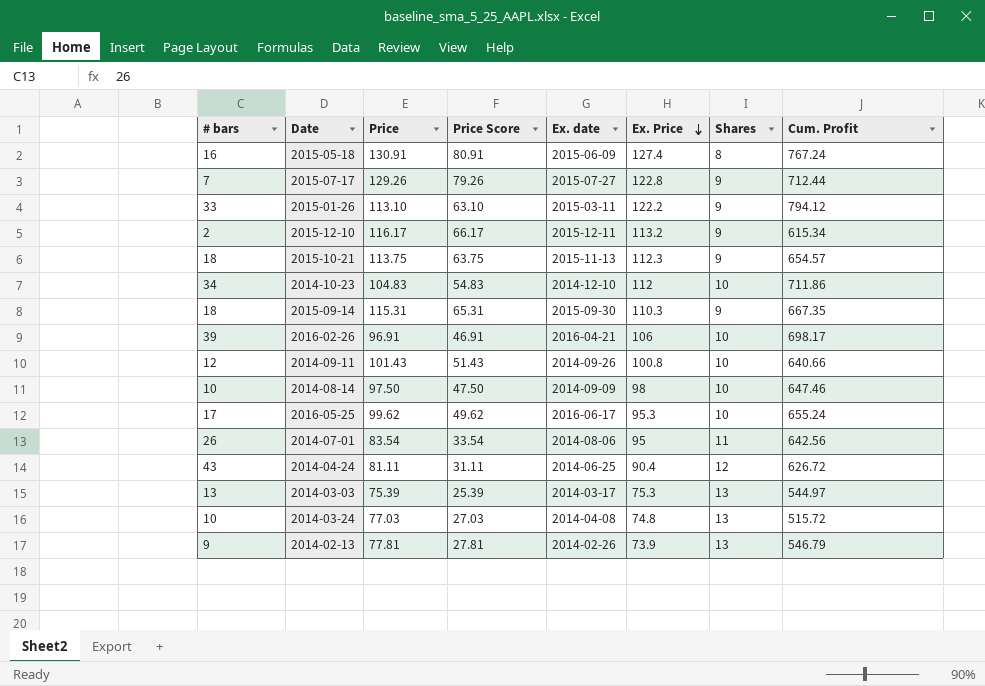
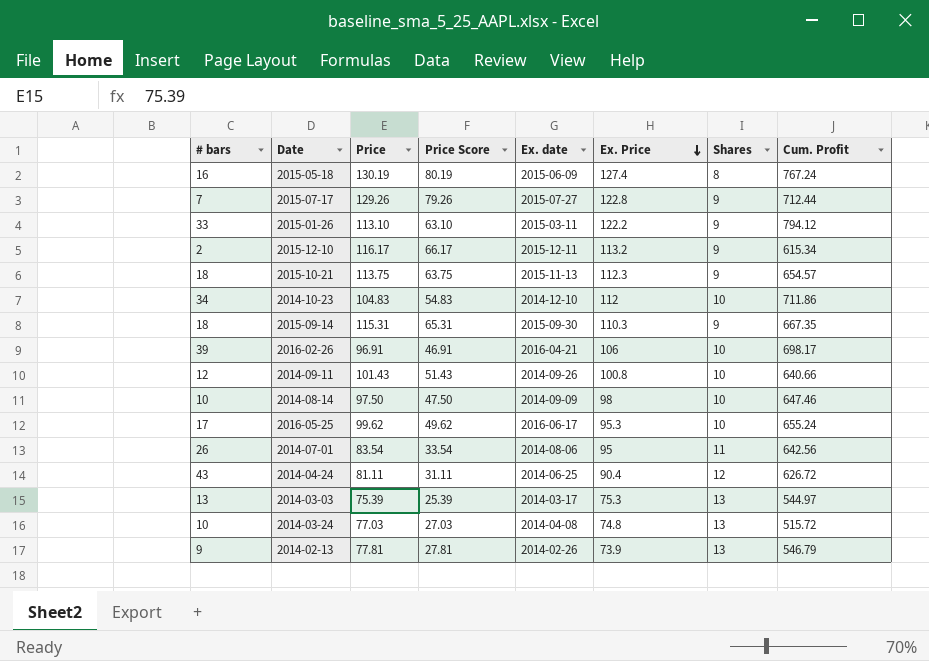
2015-05-18 | Price: 130.91 -> 130.19
2015-05-18 | Price Score: 80.91 -> 80.19

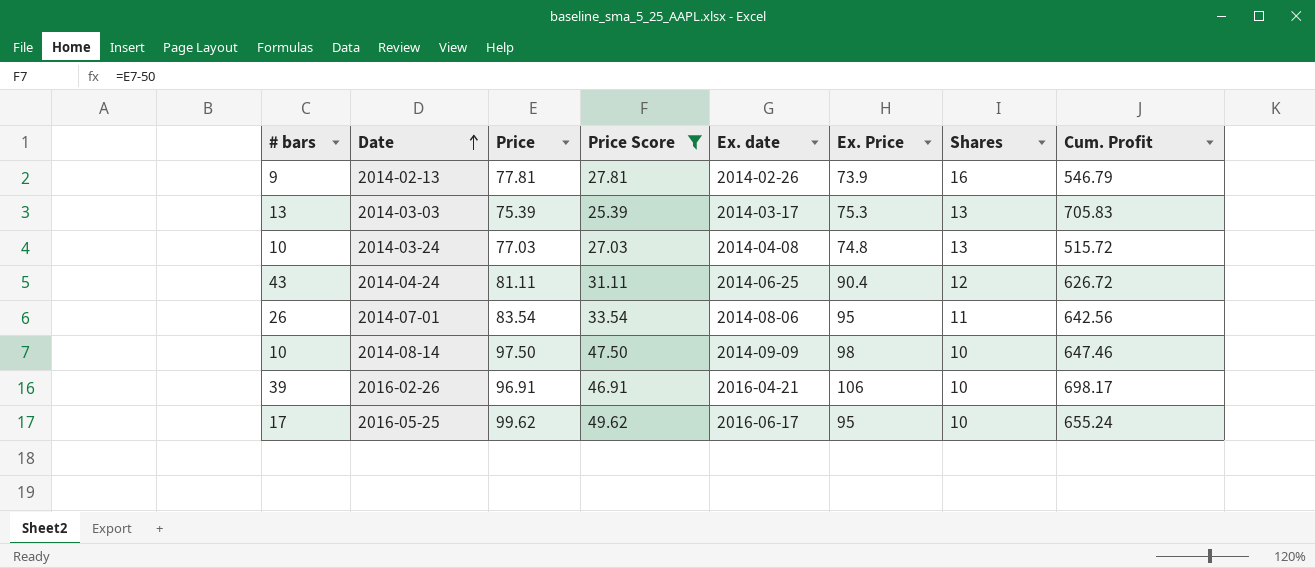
filter: none -> Price Score <= 49.62
row order: Ex. Price descending -> Date ascending
2014-02-13 | Shares: 13 -> 16
2014-03-03 | Cum. Profit: 544.97 -> 705.83
2016-05-25 | Ex. Price: 95.3 -> 95

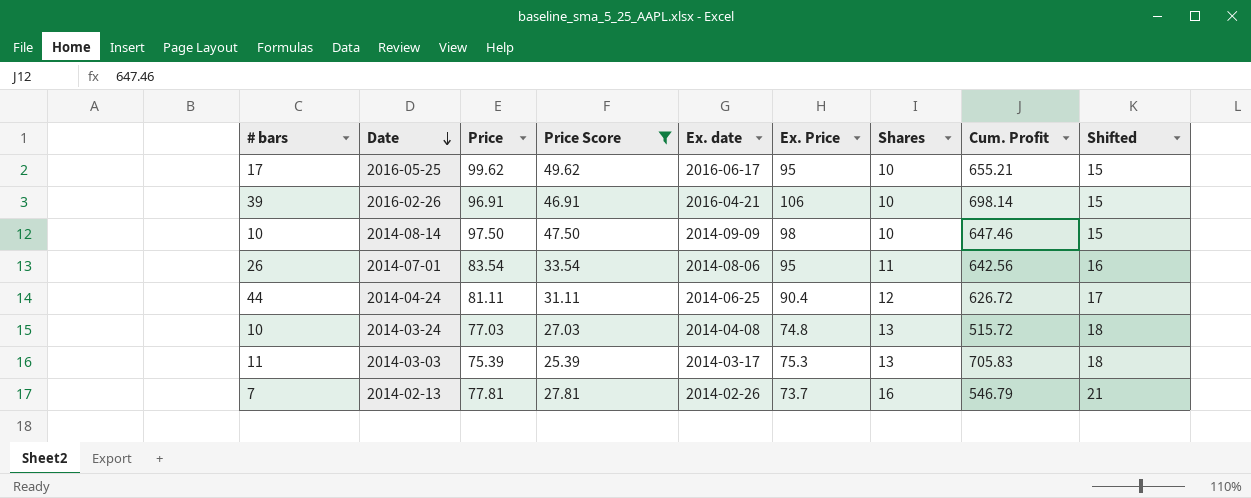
row order: Date ascending -> Date descending
column Shifted | formula: none -> [Shares] + 5
2016-05-25 | Cum. Profit: 655.24 -> 655.21
2016-02-26 | Cum. Profit: 698.17 -> 698.14
2014-04-24 | # bars: 43 -> 44
2014-03-03 | # bars: 13 -> 11
2014-02-13 | # bars: 9 -> 7
2014-02-13 | Ex. Price: 73.9 -> 73.7

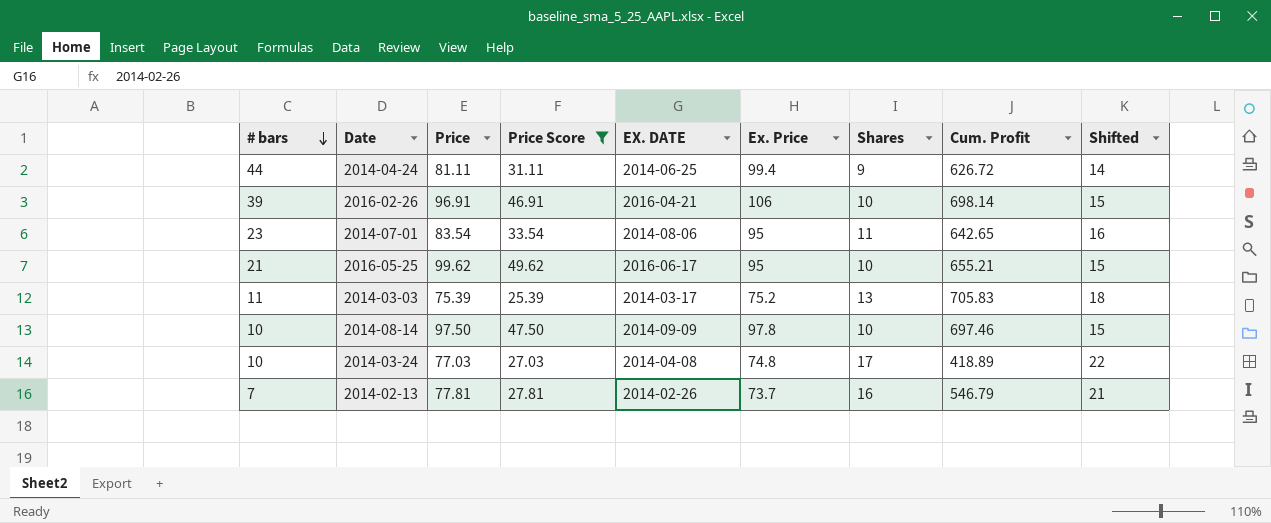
row order: Date descending -> # bars descending
column name: Ex. date -> EX. DATE
2014-04-24 | Ex. Price: 90.4 -> 99.4
2014-04-24 | Shares: 12 -> 9
2014-04-24 | Shifted: 17 -> 14
2014-07-01 | # bars: 26 -> 23
2014-07-01 | Cum. Profit: 642.56 -> 642.65
2016-05-25 | # bars: 17 -> 21
2014-03-03 | Ex. Price: 75.3 -> 75.2
2014-08-14 | Ex. Price: 98 -> 97.8
2014-08-14 | Cum. Profit: 647.46 -> 697.46
2014-03-24 | Shares: 13 -> 17
2014-03-24 | Cum. Profit: 515.72 -> 418.89
2014-03-24 | Shifted: 18 -> 22

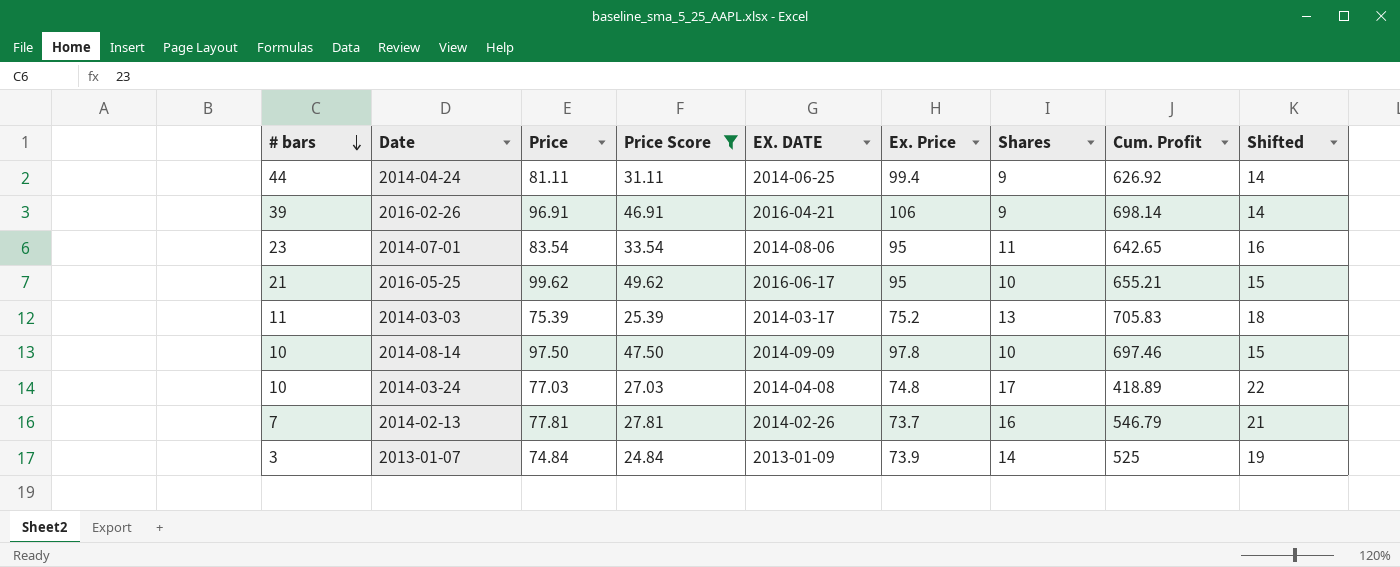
2014-04-24 | Cum. Profit: 626.72 -> 626.92
2016-02-26 | Shares: 10 -> 9
2016-02-26 | Shifted: 15 -> 14
row 2013-01-07: none -> 3 | 74.84 | 24.84 | 2013-01-09 | 73.9 | 14 | 525 | 19

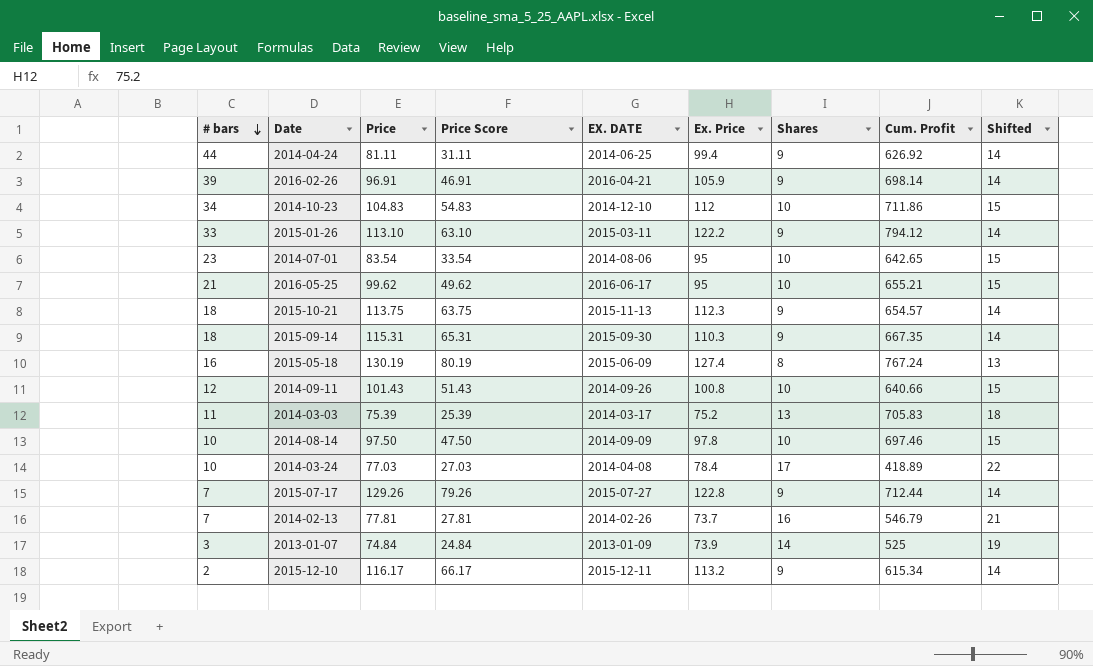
filter: Price Score <= 49.62 -> none
2016-02-26 | Ex. Price: 106 -> 105.9
2014-07-01 | Shares: 11 -> 10
2014-07-01 | Shifted: 16 -> 15
2014-03-24 | Ex. Price: 74.8 -> 78.4

